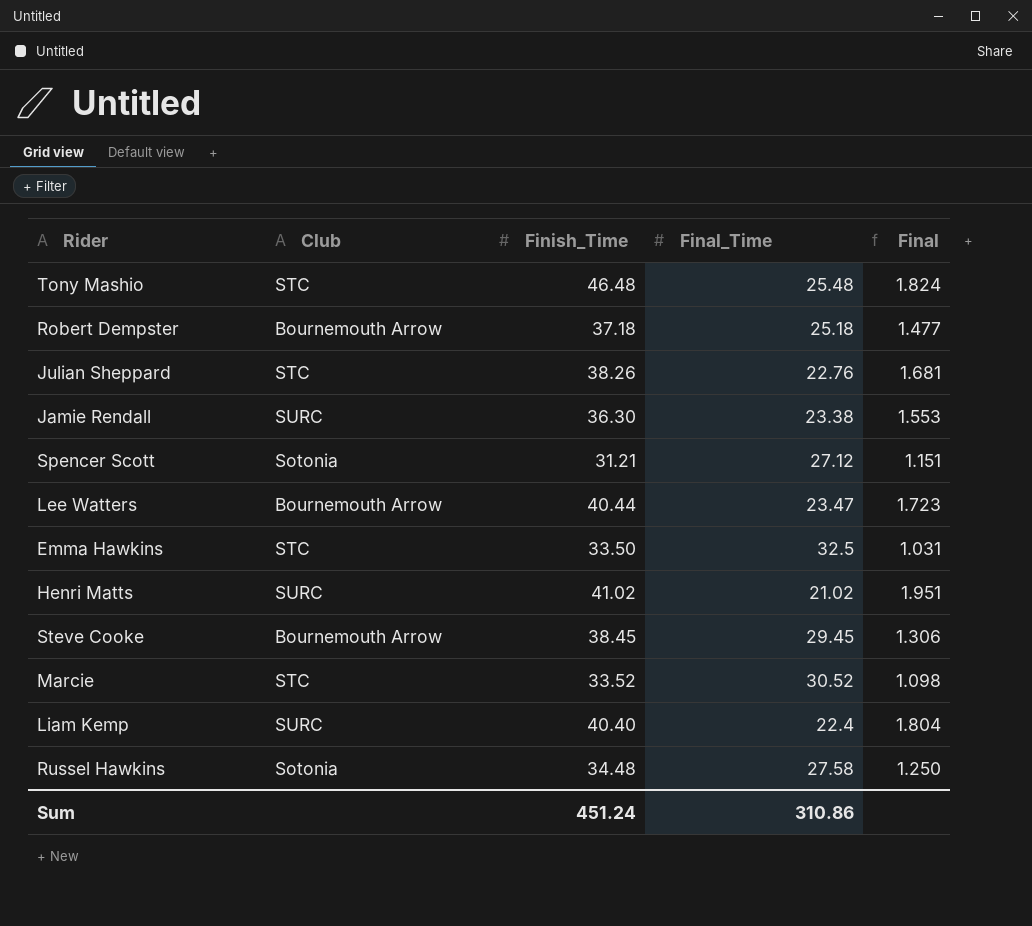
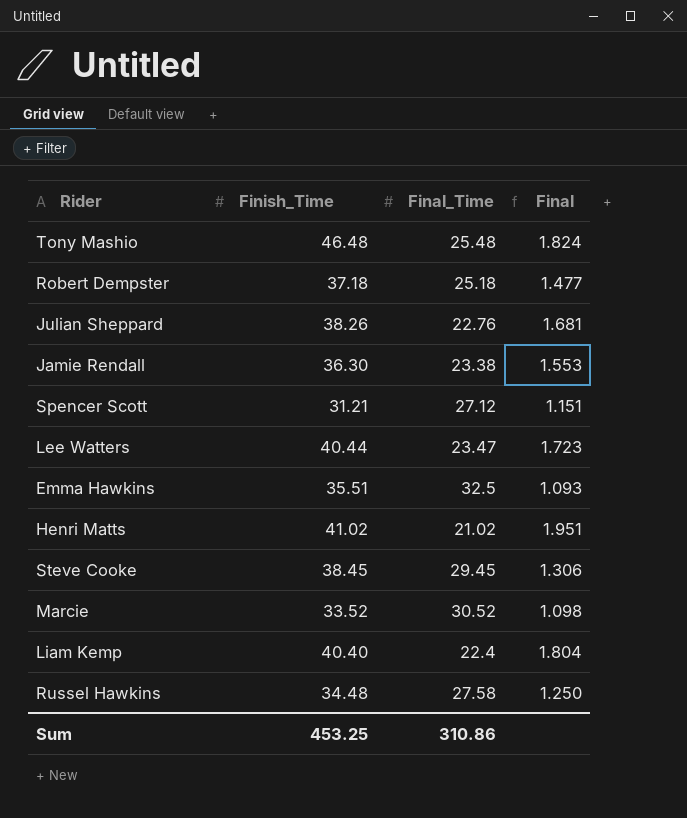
column Club | position: 2 -> none
Emma Hawkins | Finish_Time: 33.50 -> 35.51
Emma Hawkins | Final: 1.031 -> 1.093
Sum | Finish_Time: 451.24 -> 453.25

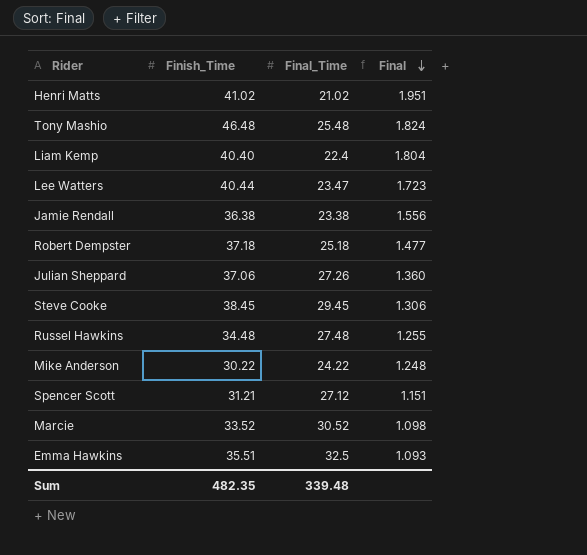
row order: none -> Final descending
Jamie Rendall | Finish_Time: 36.30 -> 36.38
Jamie Rendall | Final: 1.553 -> 1.556
Julian Sheppard | Finish_Time: 38.26 -> 37.06
Julian Sheppard | Final_Time: 22.76 -> 27.26
Julian Sheppard | Final: 1.681 -> 1.360
Russel Hawkins | Final_Time: 27.58 -> 27.48
Russel Hawkins | Final: 1.250 -> 1.255
row Mike Anderson: none -> 30.22 | 24.22 | 1.248
Sum | Finish_Time: 453.25 -> 482.35
Sum | Final_Time: 310.86 -> 339.48

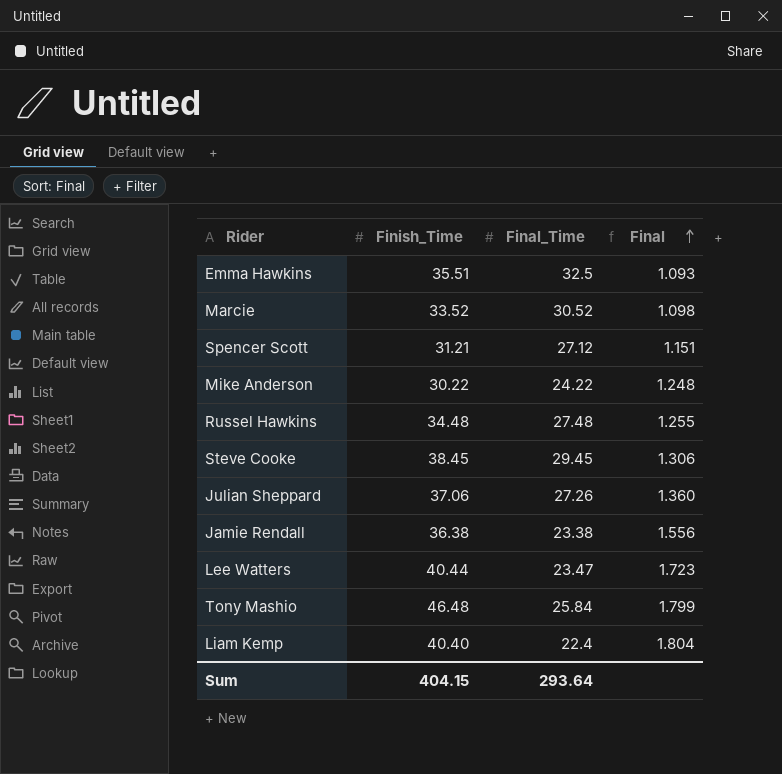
row order: Final descending -> Final ascending
row Henri Matts: 41.02 | 21.02 | 1.951 -> none
row Robert Dempster: 37.18 | 25.18 | 1.477 -> none
Tony Mashio | Final_Time: 25.48 -> 25.84
Tony Mashio | Final: 1.824 -> 1.799
Sum | Finish_Time: 482.35 -> 404.15
Sum | Final_Time: 339.48 -> 293.64

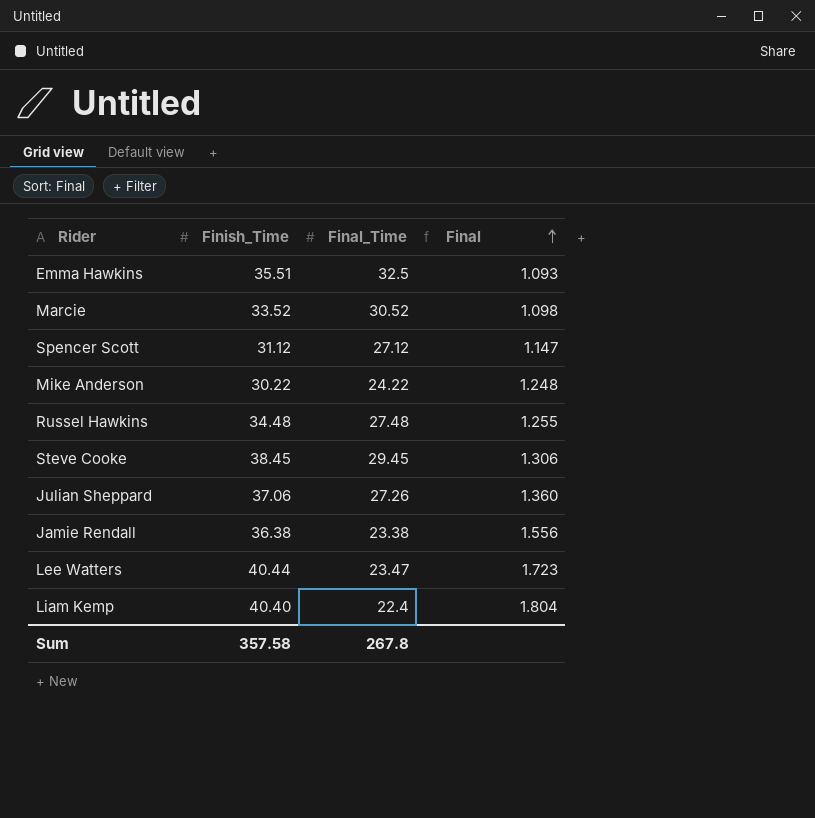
row Tony Mashio: 46.48 | 25.84 | 1.799 -> none
Spencer Scott | Finish_Time: 31.21 -> 31.12
Spencer Scott | Final: 1.151 -> 1.147
Sum | Finish_Time: 404.15 -> 357.58
Sum | Final_Time: 293.64 -> 267.8

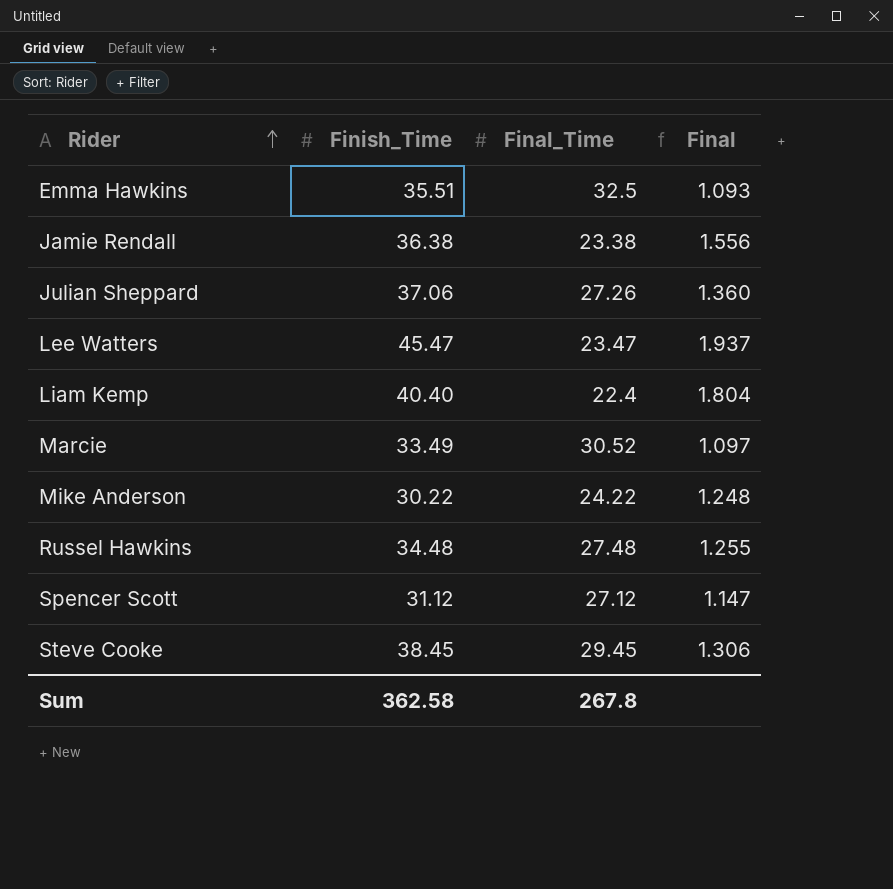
row order: Final ascending -> Rider ascending
Lee Watters | Finish_Time: 40.44 -> 45.47
Lee Watters | Final: 1.723 -> 1.937
Marcie | Finish_Time: 33.52 -> 33.49
Marcie | Final: 1.098 -> 1.097
Sum | Finish_Time: 357.58 -> 362.58

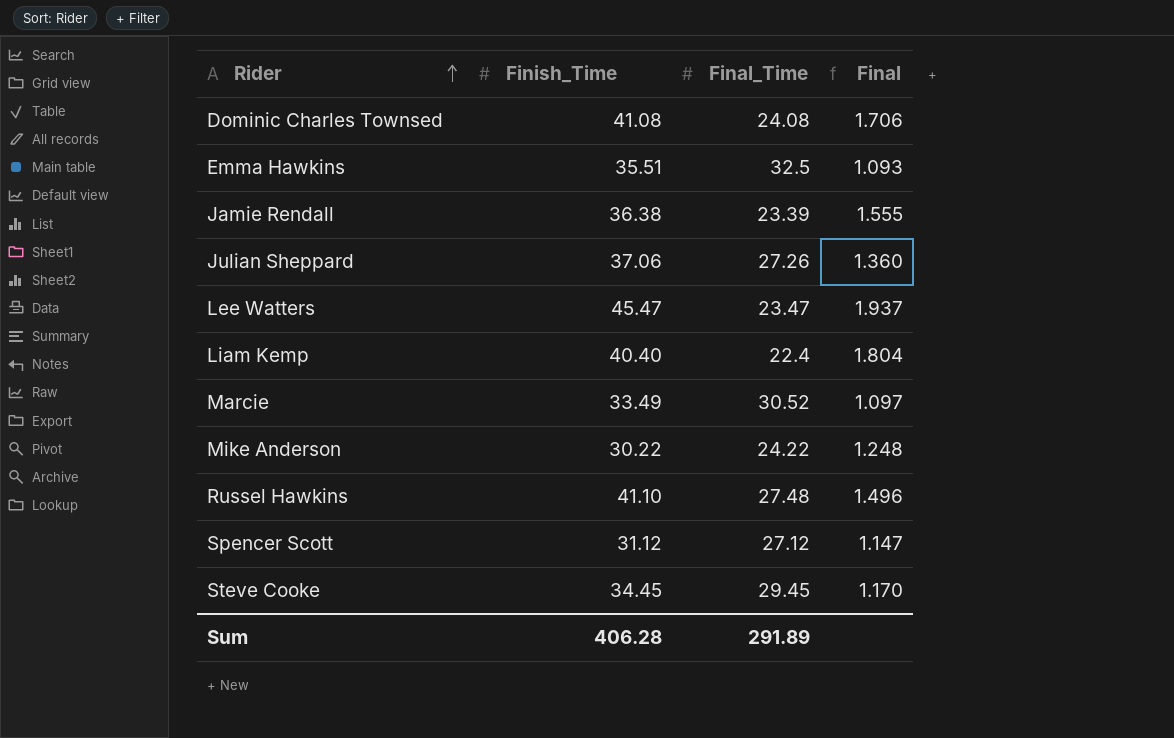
row Dominic Charles Townsed: none -> 41.08 | 24.08 | 1.706
Jamie Rendall | Final_Time: 23.38 -> 23.39
Jamie Rendall | Final: 1.556 -> 1.555
Russel Hawkins | Finish_Time: 34.48 -> 41.10
Russel Hawkins | Final: 1.255 -> 1.496
Steve Cooke | Finish_Time: 38.45 -> 34.45
Steve Cooke | Final: 1.306 -> 1.170
Sum | Finish_Time: 362.58 -> 406.28
Sum | Final_Time: 267.8 -> 291.89

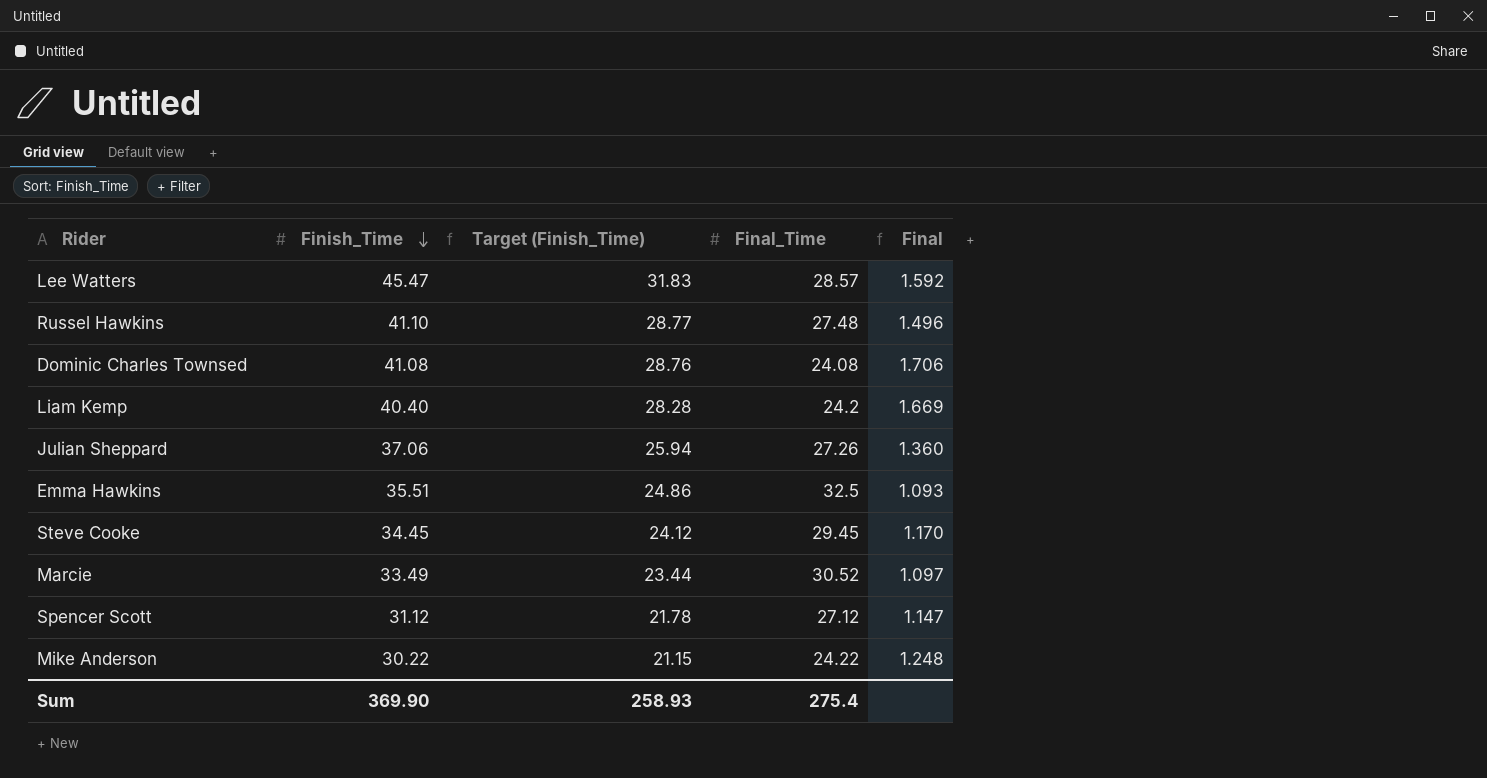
row order: Rider ascending -> Finish_Time descending
column Target (Finish_Time) | formula: none -> [Finish_Time] * 0.7
row Jamie Rendall: 36.38 | 23.39 | 1.555 -> none
Lee Watters | Final_Time: 23.47 -> 28.57
Lee Watters | Final: 1.937 -> 1.592
Liam Kemp | Final_Time: 22.4 -> 24.2
Liam Kemp | Final: 1.804 -> 1.669
Sum | Finish_Time: 406.28 -> 369.90
Sum | Final_Time: 291.89 -> 275.4

